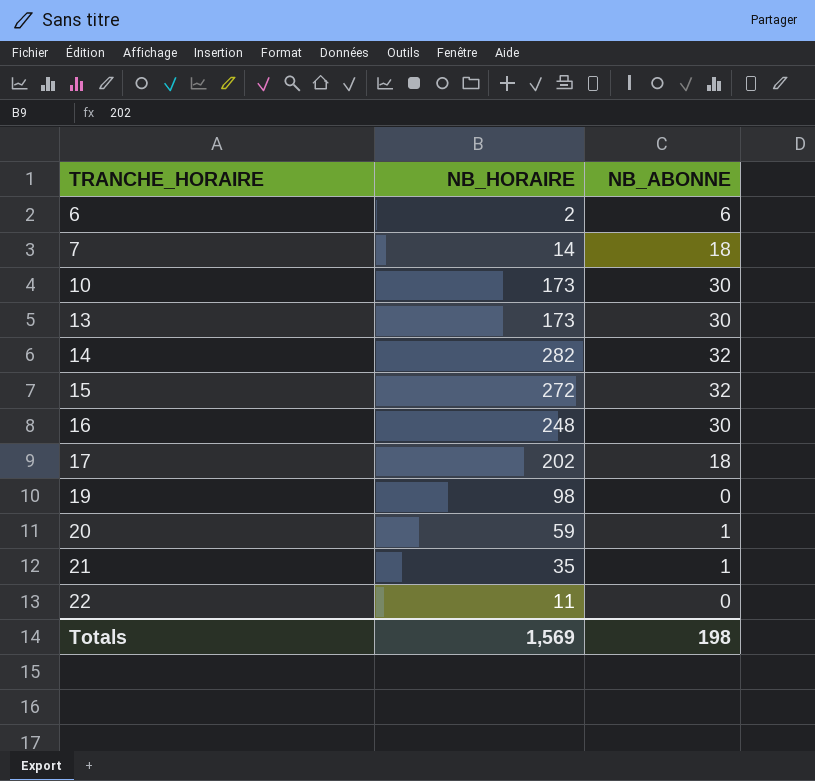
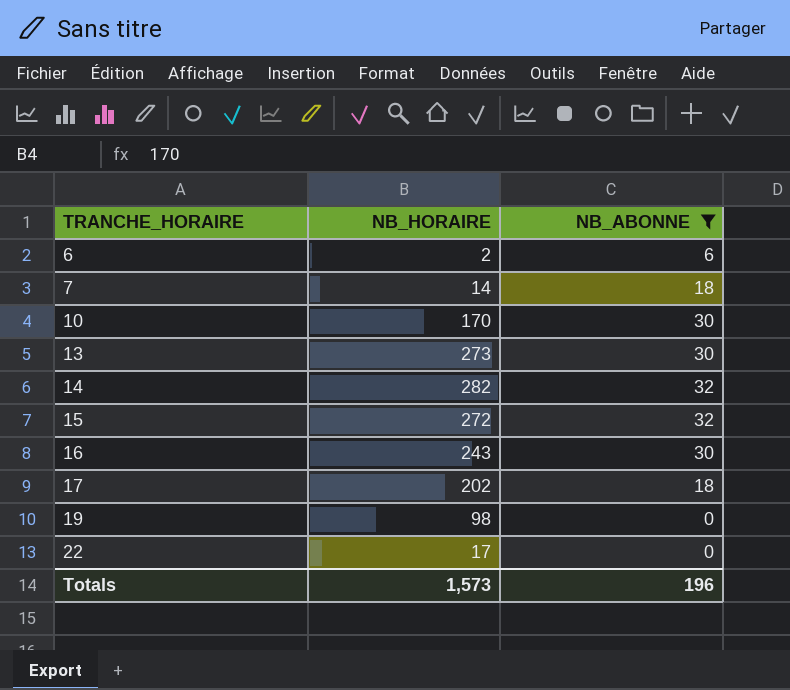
filter: none -> NB_ABONNE != 1
10 | NB_HORAIRE: 173 -> 170
13 | NB_HORAIRE: 173 -> 273
16 | NB_HORAIRE: 248 -> 243
22 | NB_HORAIRE: 11 -> 17
Totals | NB_HORAIRE: 1,569 -> 1,573
Totals | NB_ABONNE: 198 -> 196

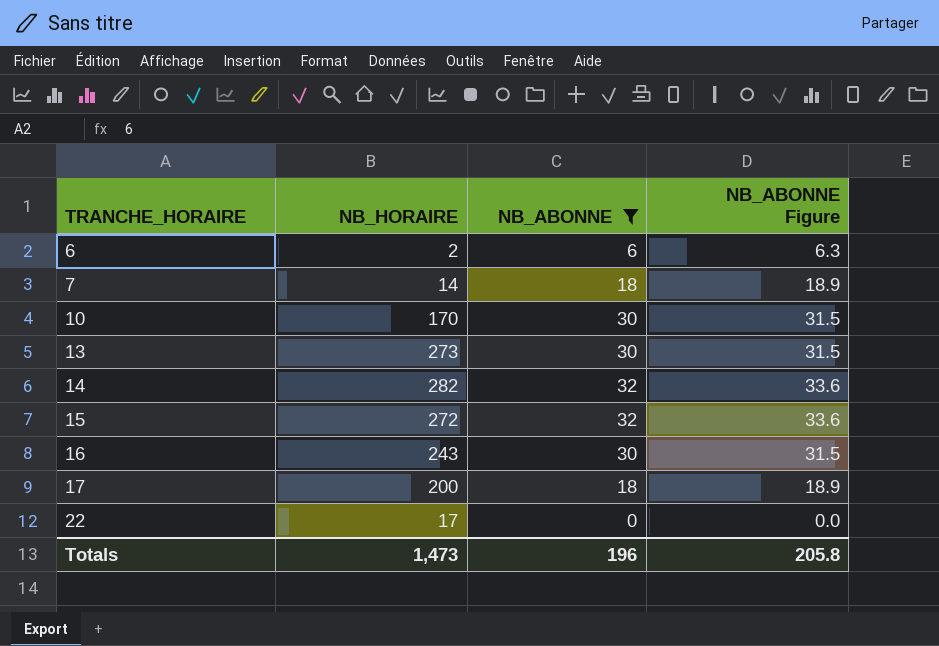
column NB_ABONNE Figure | formula: none -> [NB_ABONNE] * 1.05
row 19: 98 | 0 -> none
17 | NB_HORAIRE: 202 -> 200
Totals | NB_HORAIRE: 1,573 -> 1,473

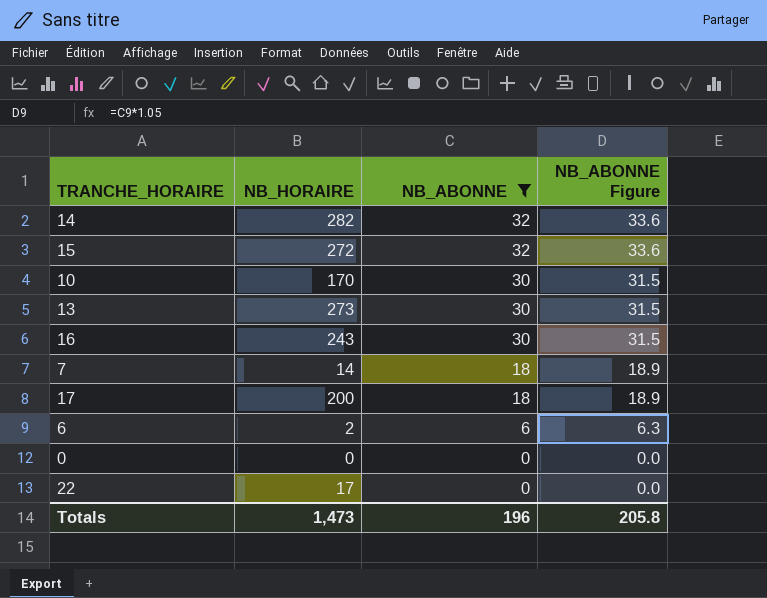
row order: TRANCHE_HORAIRE ascending -> NB_ABONNE descending
row 0: none -> 0 | 0 | 0.0

